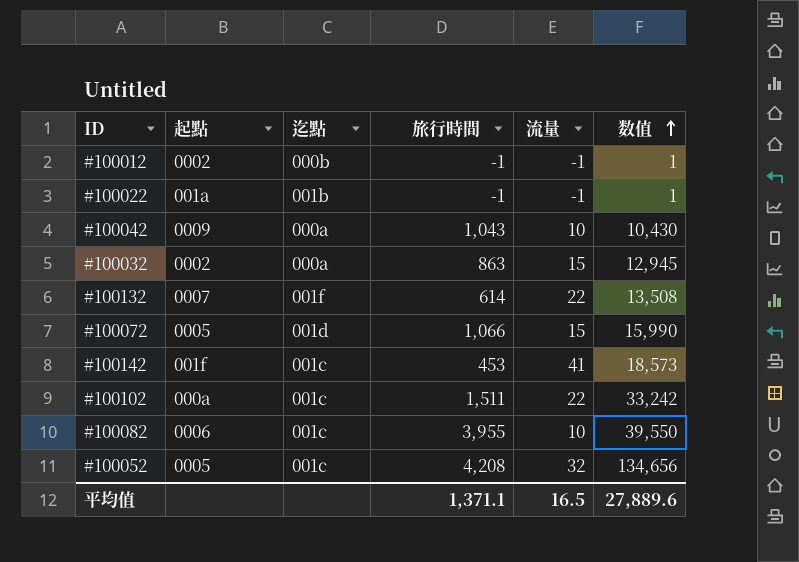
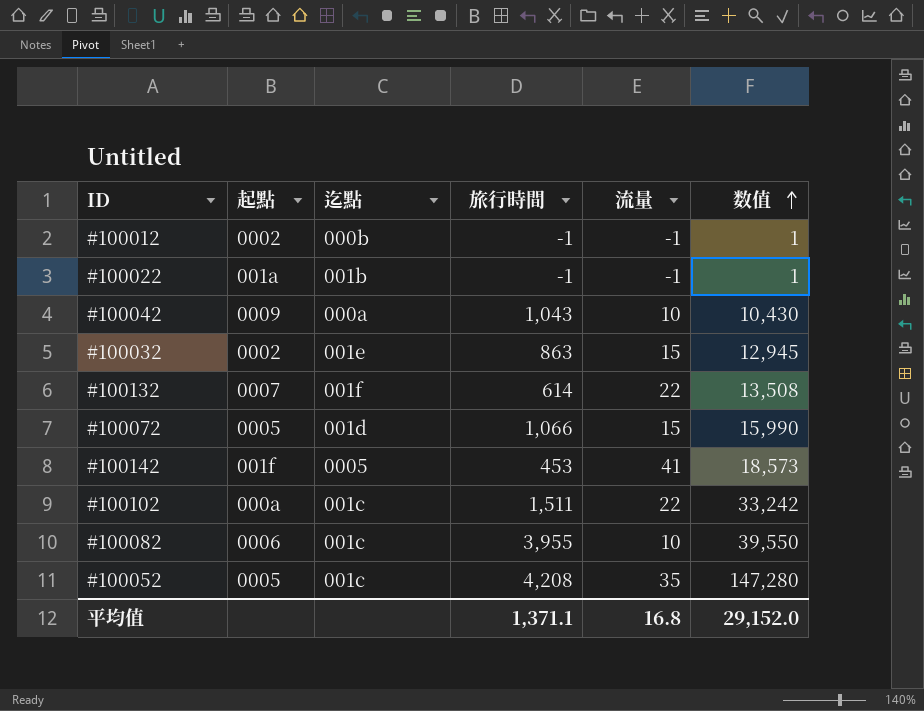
#100032 | 迄點: 000a -> 001e
#100142 | 迄點: 001c -> 0005
#100052 | 流量: 32 -> 35
#100052 | 数值: 134,656 -> 147,280
平均值 | 流量: 16.5 -> 16.8
平均值 | 数值: 27,889.6 -> 29,152.0

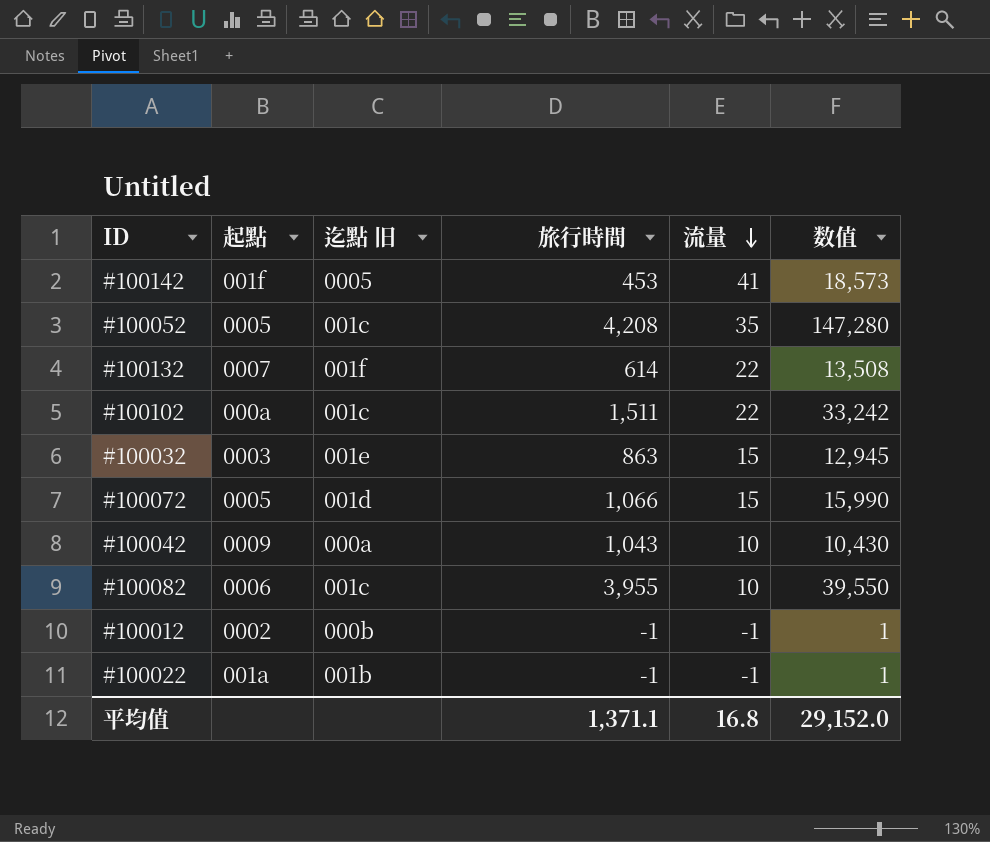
row order: 数值 ascending -> 流量 descending
column name: 迄點 -> 迄點 旧
#100032 | 起點: 0002 -> 0003

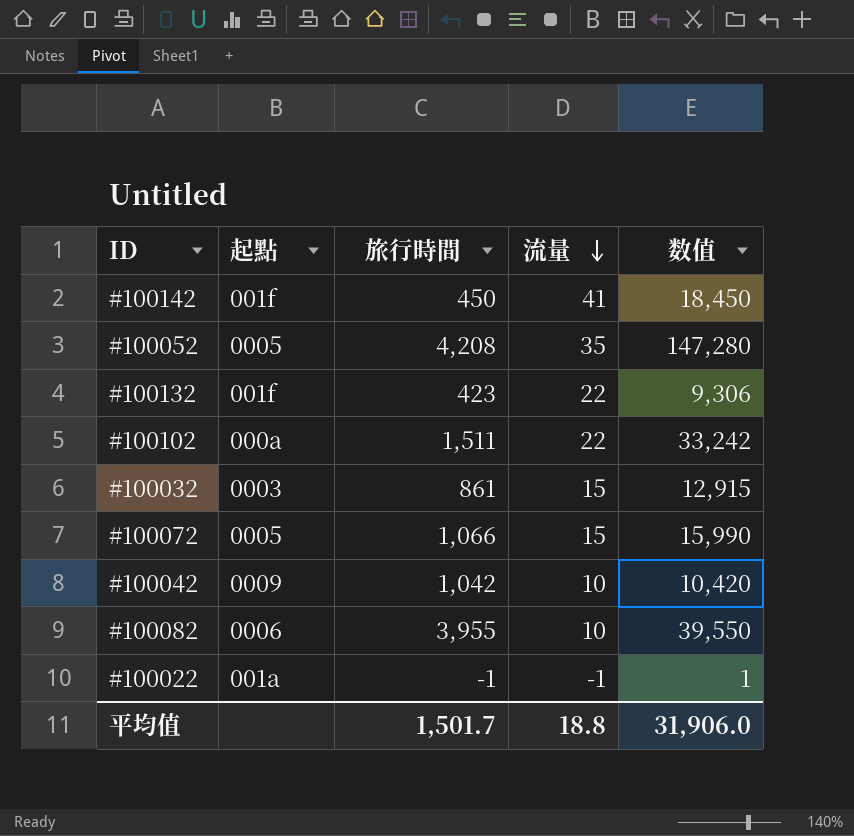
column 迄點 旧 | position: 3 -> none
row #100012: 0002 | 000b | -1 | -1 | 1 -> none
#100142 | 旅行時間: 453 -> 450
#100142 | 数值: 18,573 -> 18,450
#100132 | 起點: 0007 -> 001f
#100132 | 旅行時間: 614 -> 423
#100132 | 数值: 13,508 -> 9,306
#100032 | 旅行時間: 863 -> 861
#100032 | 数值: 12,945 -> 12,915
#100042 | 旅行時間: 1,043 -> 1,042
#100042 | 数值: 10,430 -> 10,420
平均值 | 旅行時間: 1,371.1 -> 1,501.7
平均值 | 流量: 16.8 -> 18.8
平均值 | 数值: 29,152.0 -> 31,906.0

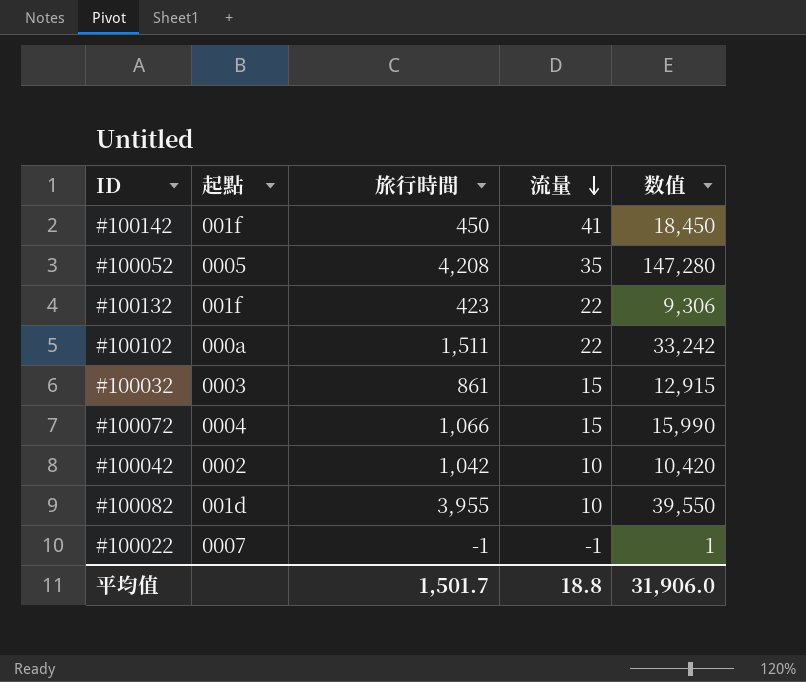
#100072 | 起點: 0005 -> 0004
#100042 | 起點: 0009 -> 0002
#100082 | 起點: 0006 -> 001d
#100022 | 起點: 001a -> 0007

